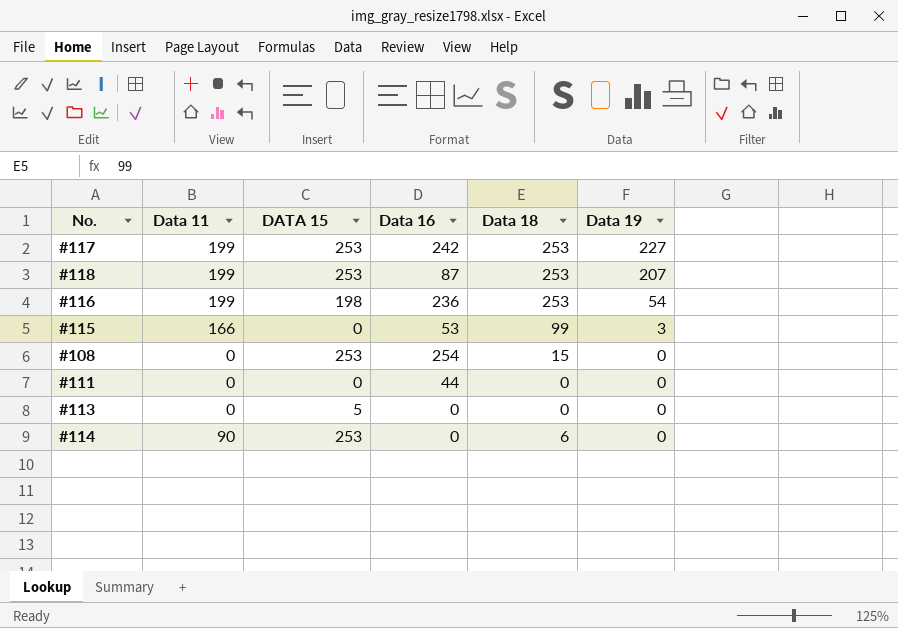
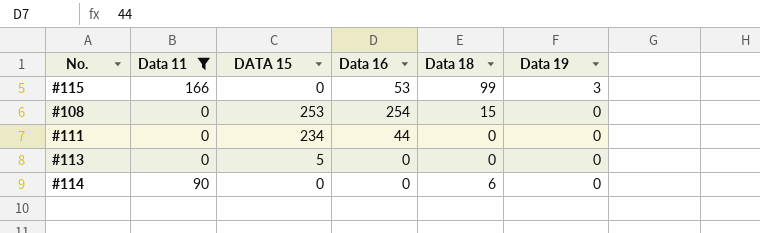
filter: none -> Data 11 != 199
#111 | DATA 15: 0 -> 234
#114 | DATA 15: 253 -> 0

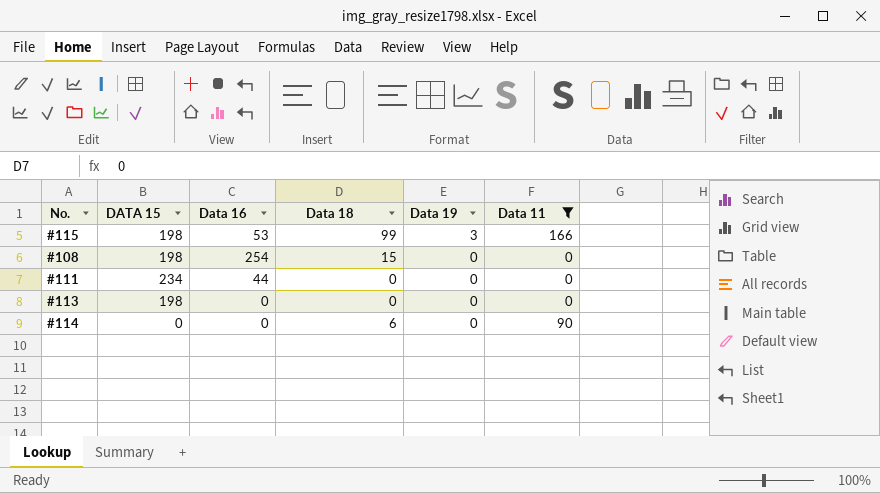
column Data 11 | position: 2 -> 6
#115 | DATA 15: 0 -> 198
#108 | DATA 15: 253 -> 198
#113 | DATA 15: 5 -> 198

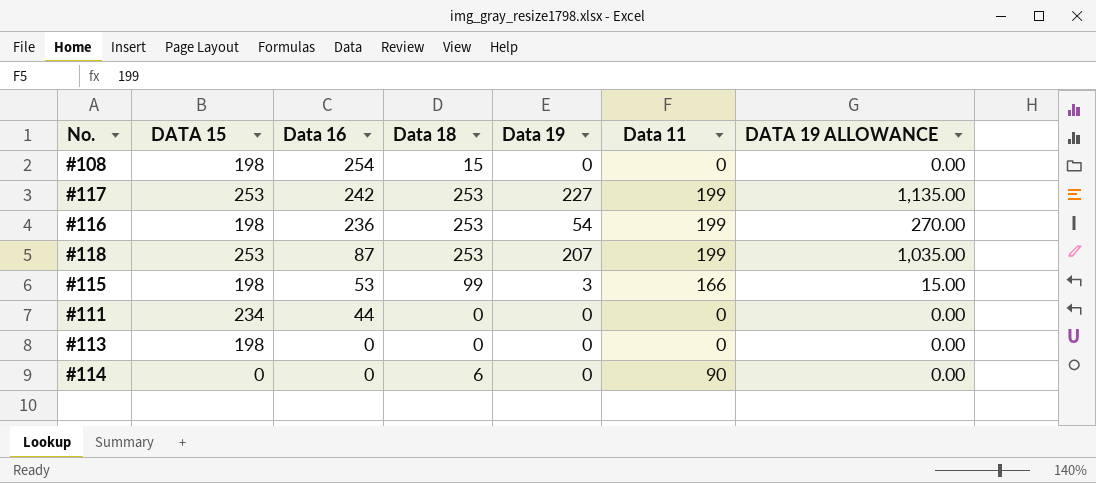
filter: Data 11 != 199 -> none
row order: Data 19 descending -> Data 16 descending
column DATA 19 ALLOWANCE | formula: none -> [Data 19] * 5

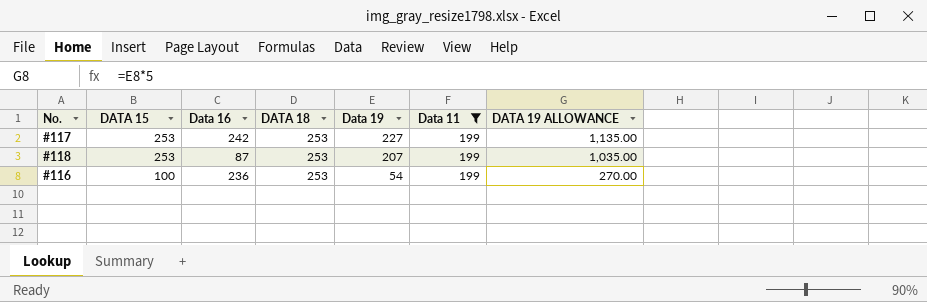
filter: none -> Data 11 = 199
row order: Data 16 descending -> DATA 15 descending
column name: Data 18 -> DATA 18
#116 | DATA 15: 198 -> 100

